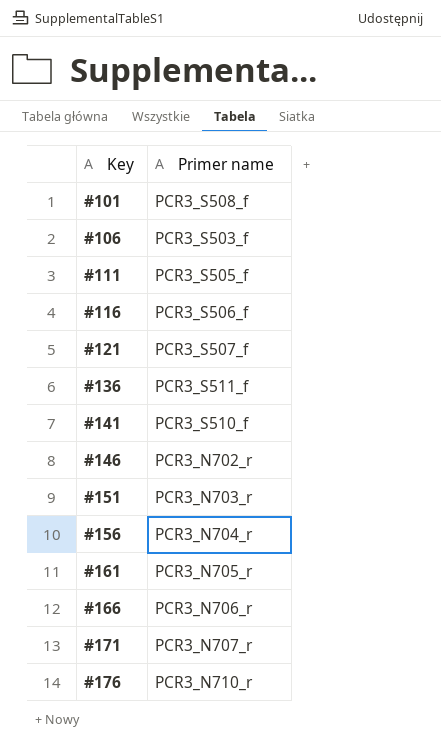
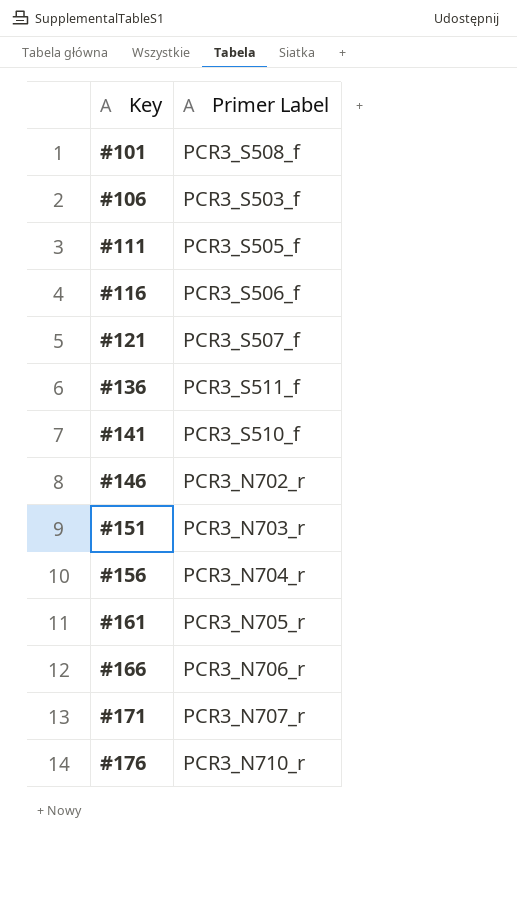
column name: Primer name -> Primer Label

